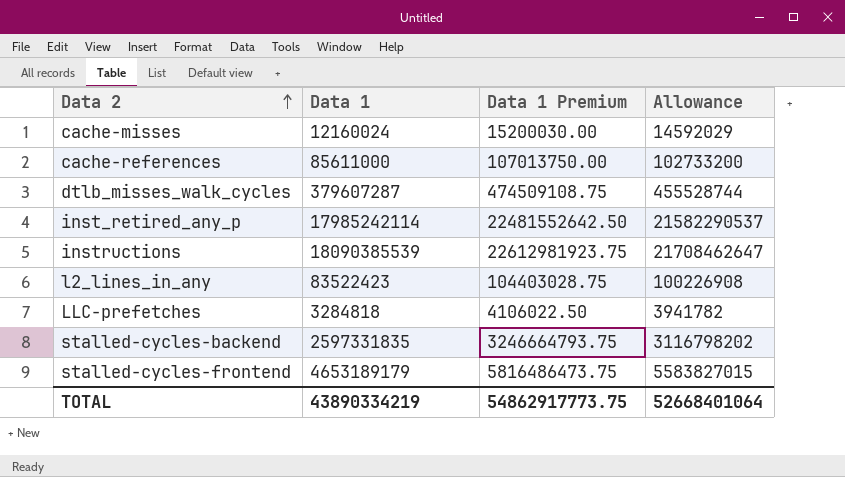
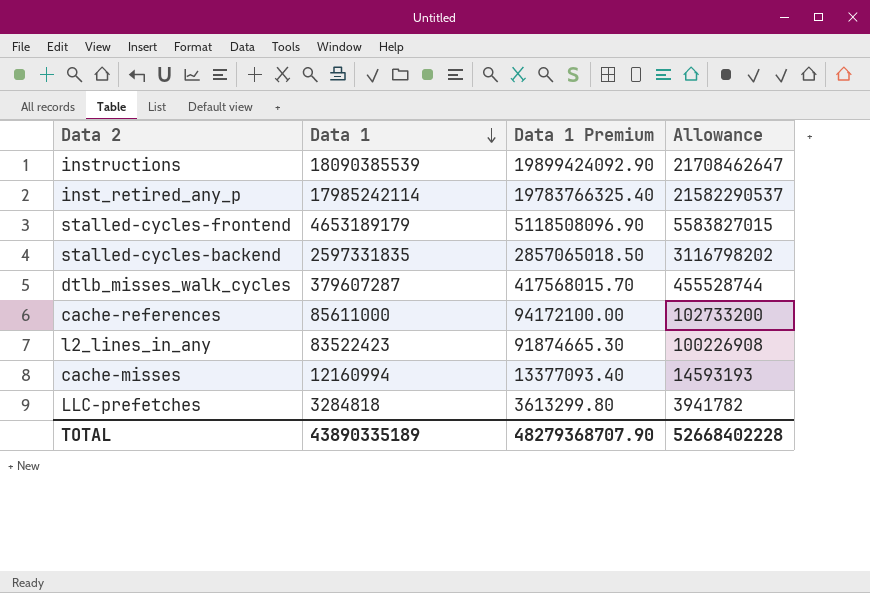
row order: Data 2 ascending -> Data 1 descending
column Data 1 Premium | formula: [Data 1] * 1.25 -> [Data 1] * 1.1
cache-misses | Data 1: 12160024 -> 12160994
cache-misses | Allowance: 14592029 -> 14593193
TOTAL | Data 1: 43890334219 -> 43890335189
TOTAL | Data 1 Premium: 54862917773.75 -> 48279368707.90
TOTAL | Allowance: 52668401064 -> 52668402228

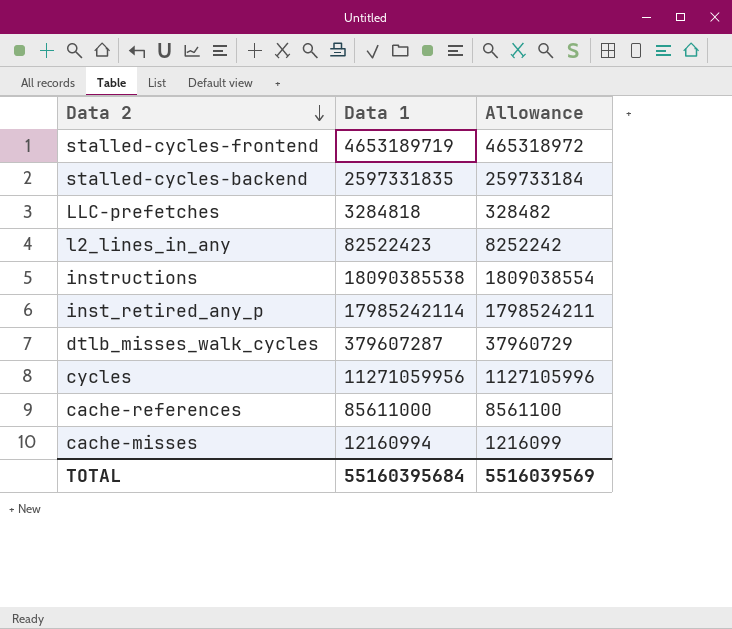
row order: Data 1 descending -> Data 2 descending
column Data 1 Premium | formula: [Data 1] * 1.1 -> none
column Allowance | formula: [Data 1] * 1.2 -> [Data 1] * 0.1
stalled-cycles-frontend | Data 1: 4653189179 -> 4653189719
l2_lines_in_any | Data 1: 83522423 -> 82522423
instructions | Data 1: 18090385539 -> 18090385538
row cycles: none -> 11271059956 | 1127105996
TOTAL | Data 1: 43890335189 -> 55160395684
TOTAL | Allowance: 52668402228 -> 5516039569

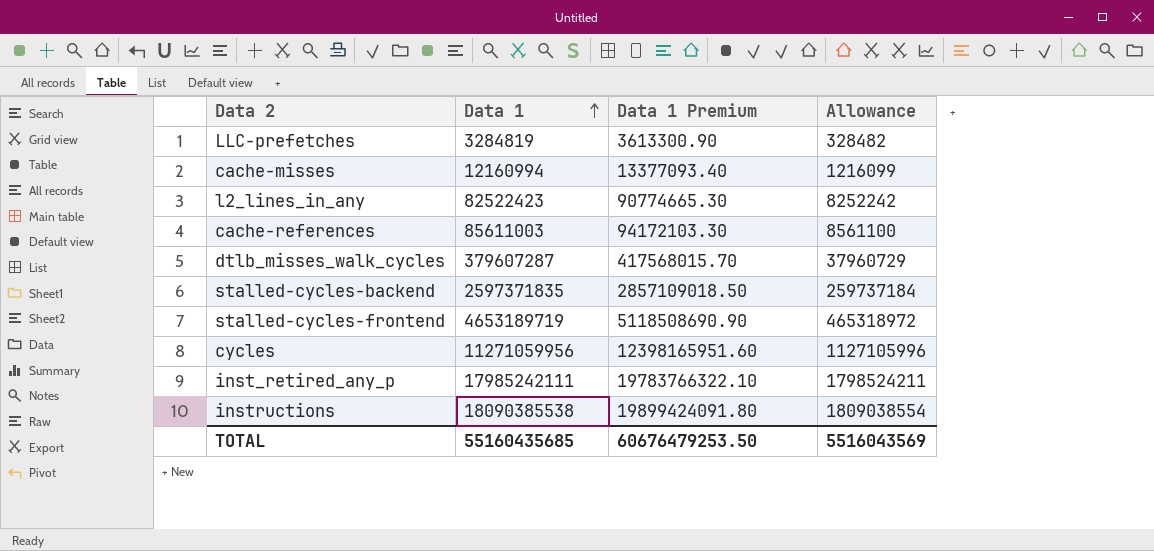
row order: Data 2 descending -> Data 1 ascending
column Data 1 Premium | formula: none -> [Data 1] * 1.1
LLC-prefetches | Data 1: 3284818 -> 3284819
cache-references | Data 1: 85611000 -> 85611003
stalled-cycles-backend | Data 1: 2597331835 -> 2597371835
stalled-cycles-backend | Allowance: 259733184 -> 259737184
inst_retired_any_p | Data 1: 17985242114 -> 17985242111
TOTAL | Data 1: 55160395684 -> 55160435685
TOTAL | Allowance: 5516039569 -> 5516043569

